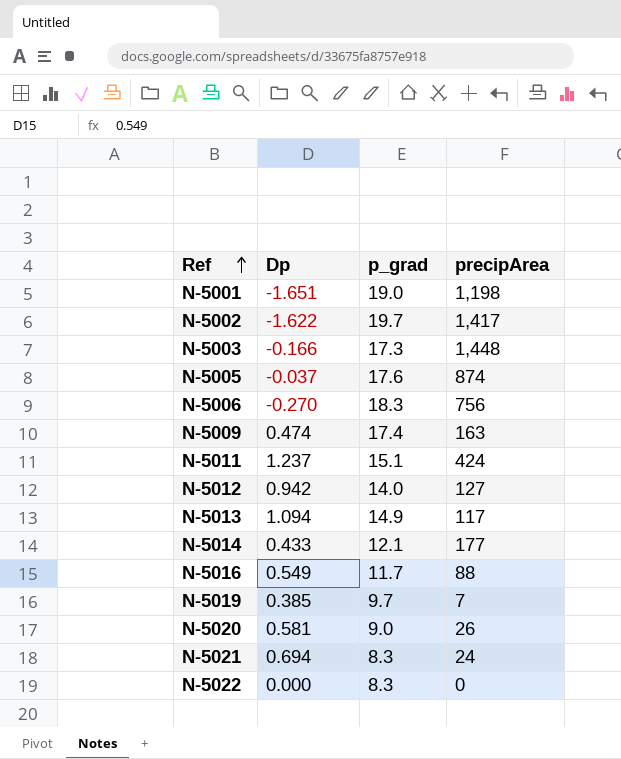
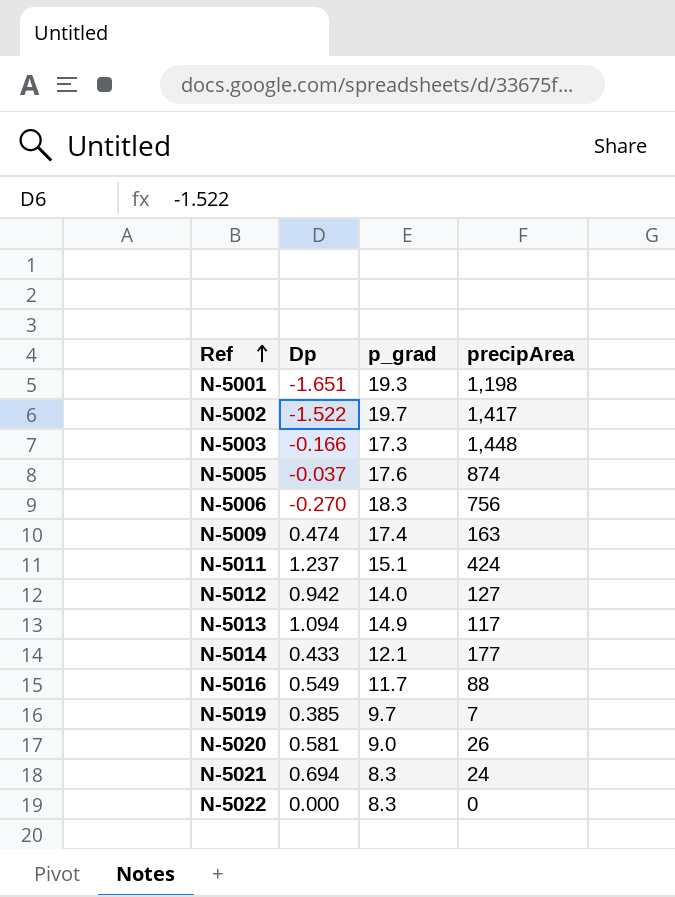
N-5001 | p_grad: 19.0 -> 19.3
N-5002 | Dp: -1.622 -> -1.522

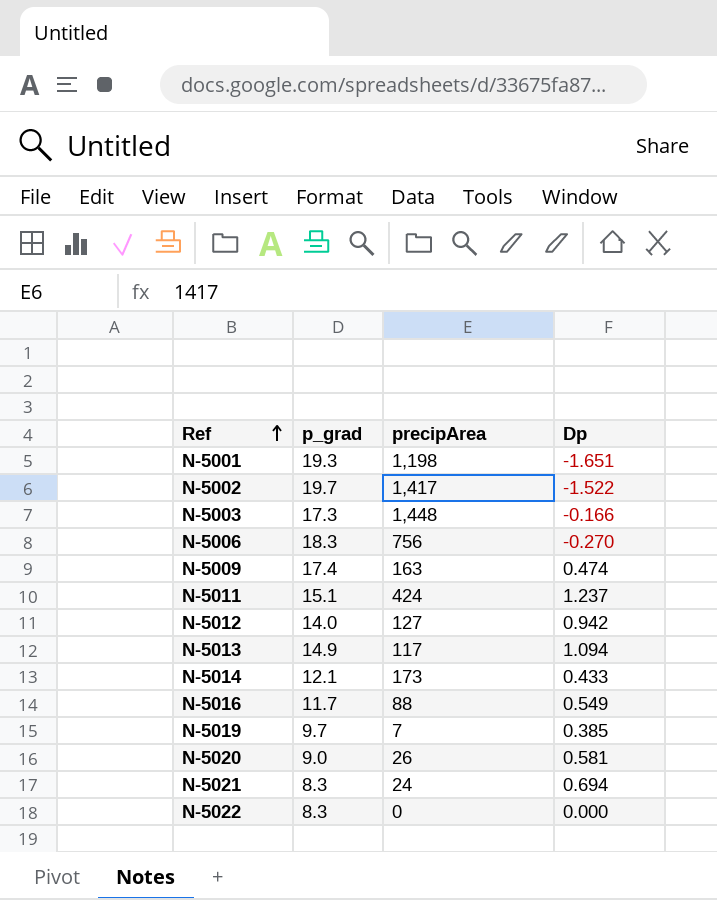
column Dp | position: 2 -> 4
row N-5005: -0.037 | 17.6 | 874 -> none
N-5014 | precipArea: 177 -> 173

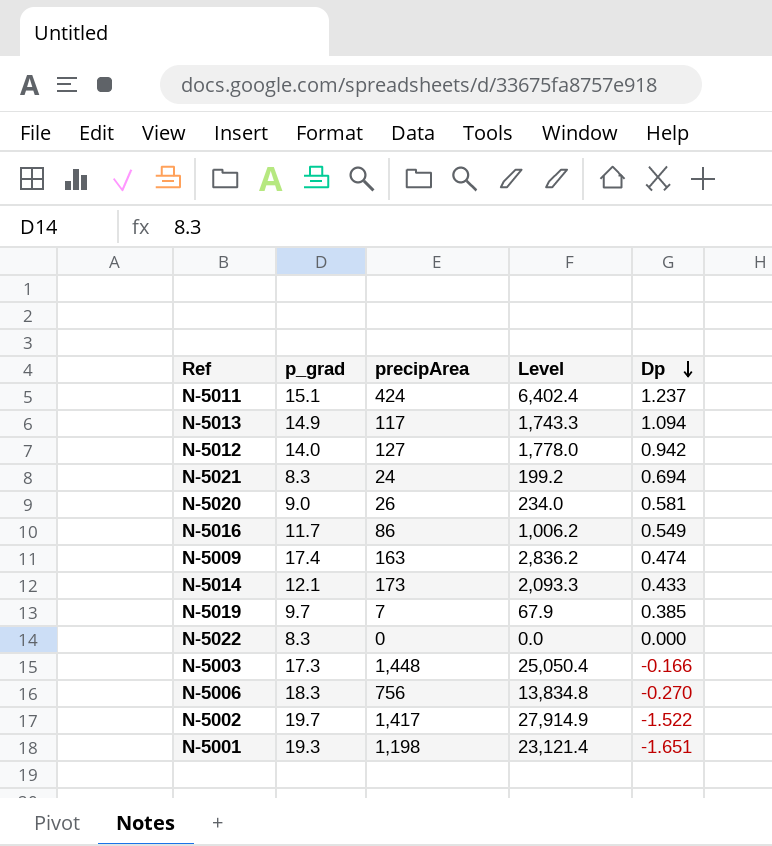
row order: Ref ascending -> Dp descending
column Level | formula: none -> [p_grad] * [precipArea]
N-5016 | precipArea: 88 -> 86

